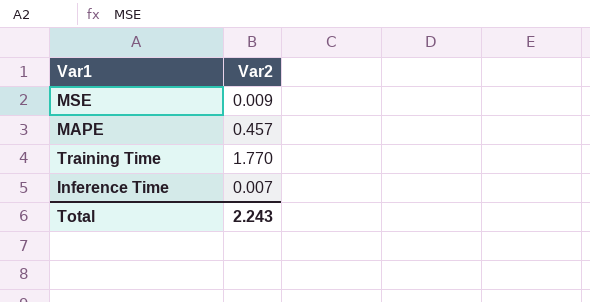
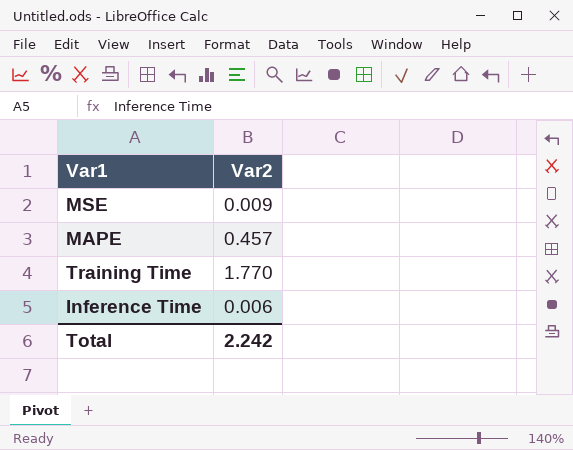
Inference Time | Var2: 0.007 -> 0.006
Total | Var2: 2.243 -> 2.242

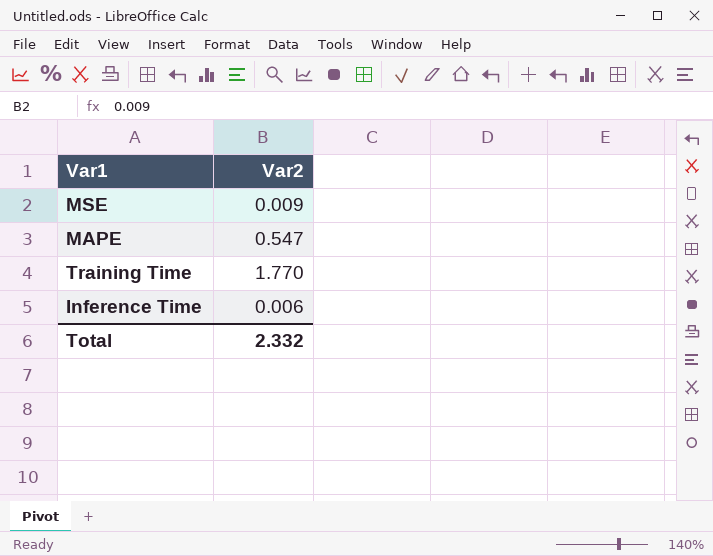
MAPE | Var2: 0.457 -> 0.547
Total | Var2: 2.242 -> 2.332

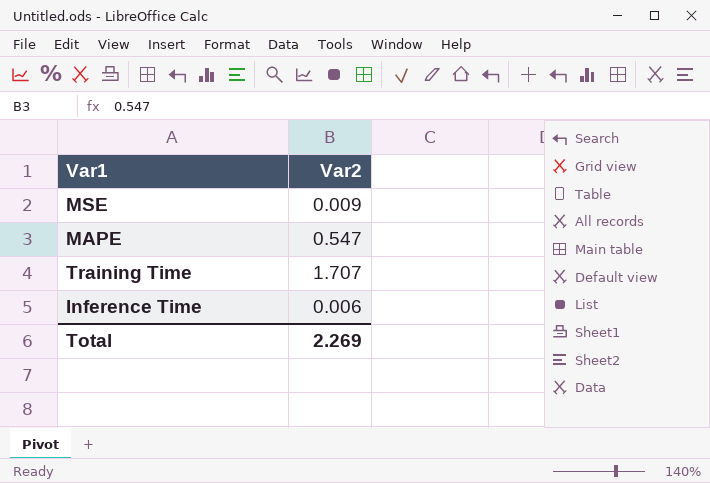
Training Time | Var2: 1.770 -> 1.707
Total | Var2: 2.332 -> 2.269

